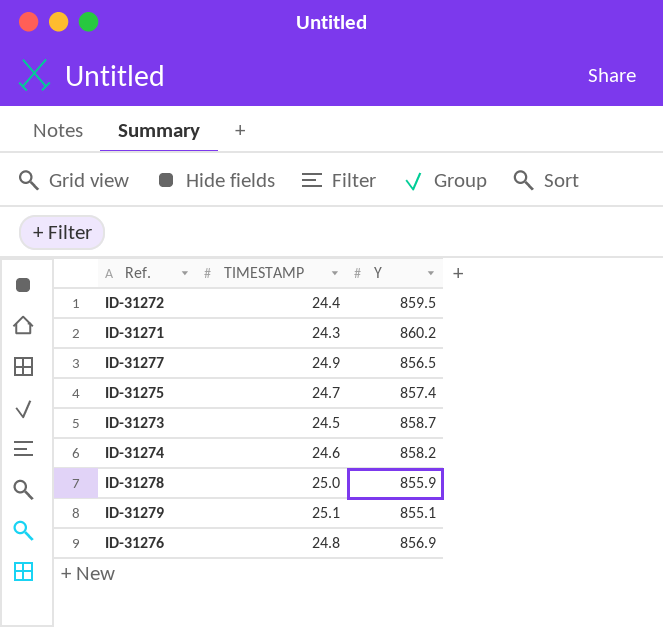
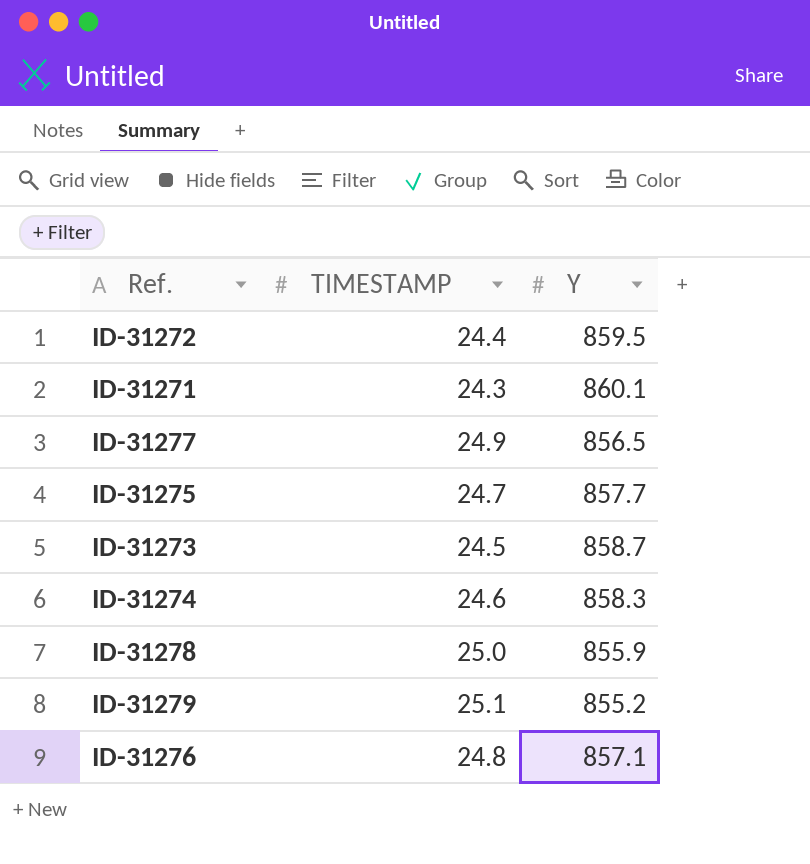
ID-31271 | Y: 860.2 -> 860.1
ID-31275 | Y: 857.4 -> 857.7
ID-31274 | Y: 858.2 -> 858.3
ID-31279 | Y: 855.1 -> 855.2
ID-31276 | Y: 856.9 -> 857.1

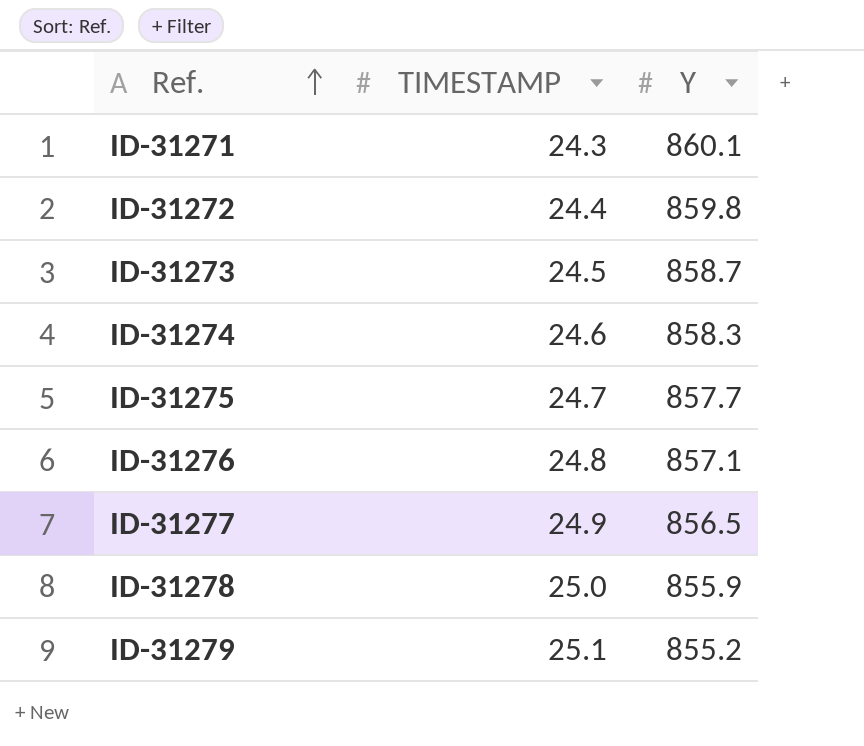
row order: none -> Ref. ascending
ID-31272 | Y: 859.5 -> 859.8

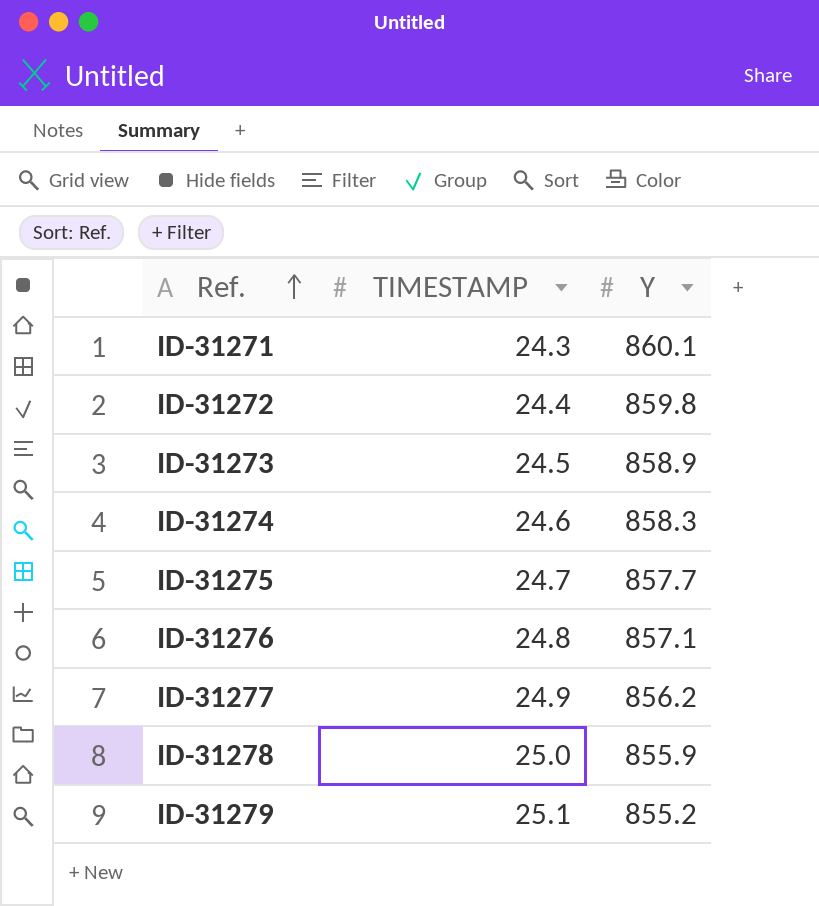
ID-31273 | Y: 858.7 -> 858.9
ID-31277 | Y: 856.5 -> 856.2

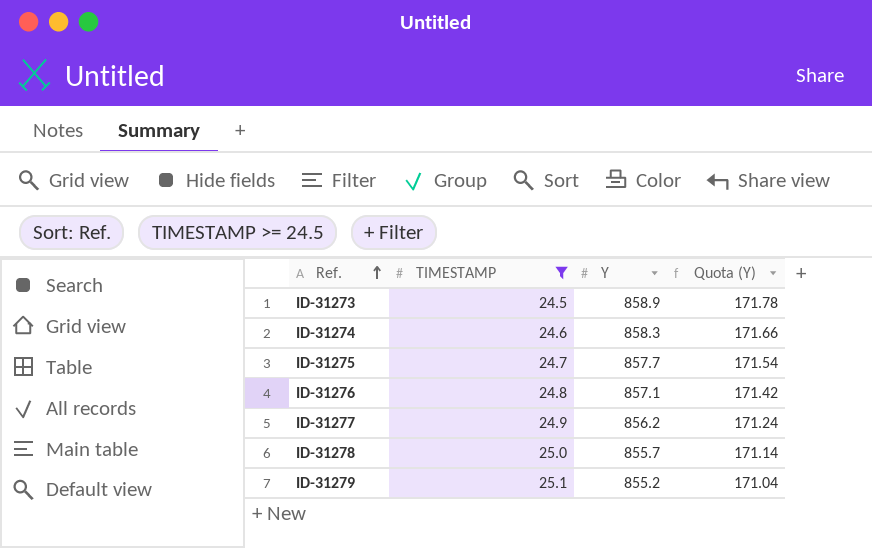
filter: none -> TIMESTAMP >= 24.5
column Quota (Y) | formula: none -> [Y] * 0.2
ID-31278 | Y: 855.9 -> 855.7

